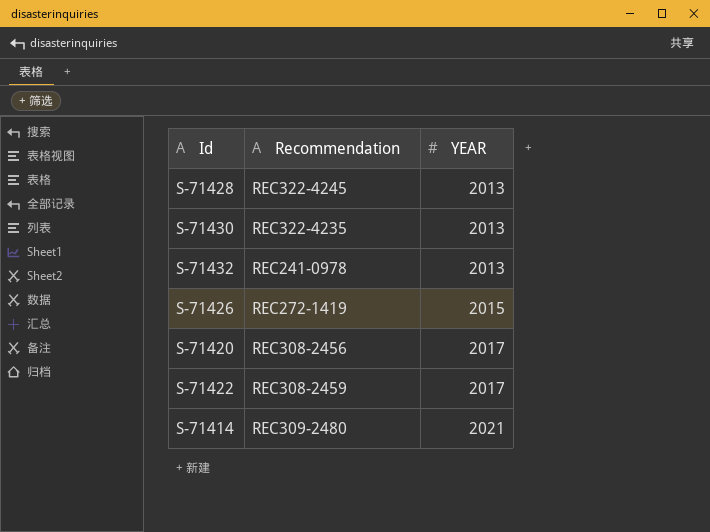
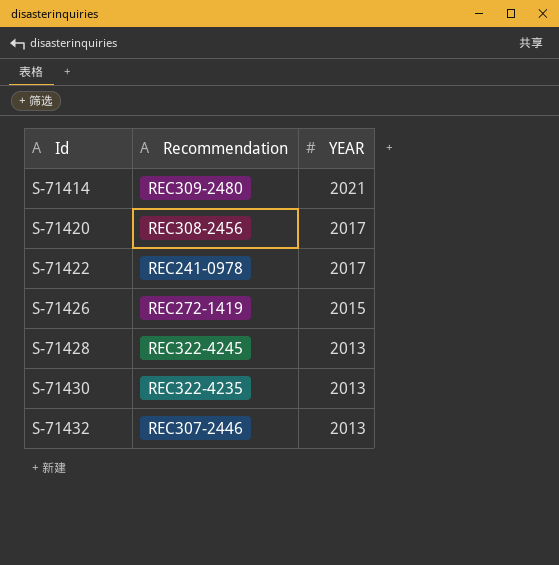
row order: YEAR ascending -> Id ascending
S-71422 | Recommendation: REC308-2459 -> REC241-0978
S-71432 | Recommendation: REC241-0978 -> REC307-2446

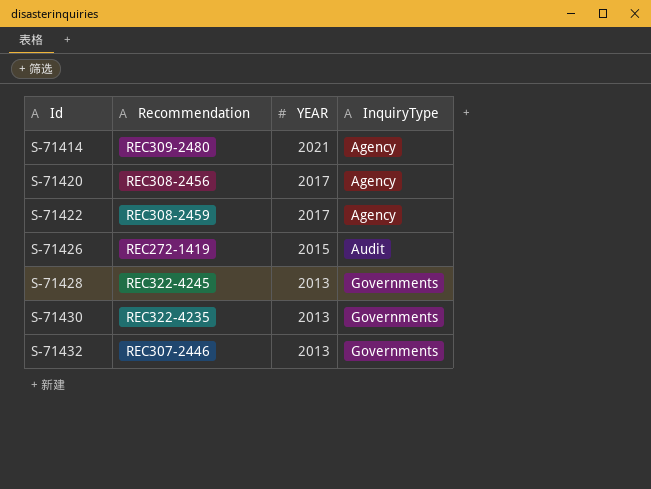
column InquiryType | position: none -> 4
S-71422 | Recommendation: REC241-0978 -> REC308-2459

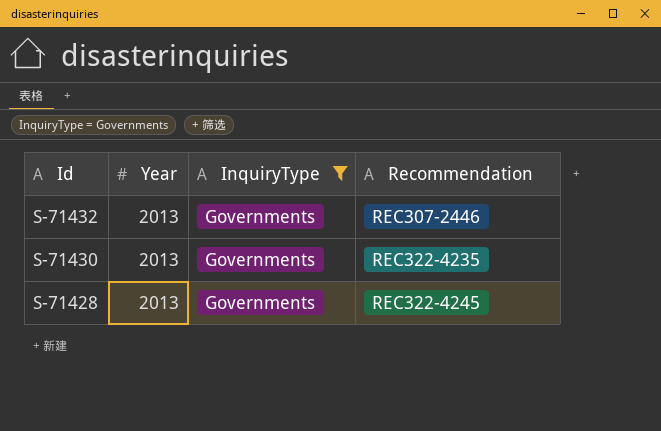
filter: none -> InquiryType = Governments
row order: Id ascending -> Id descending
column name: YEAR -> Year
column Recommendation | position: 2 -> 4

